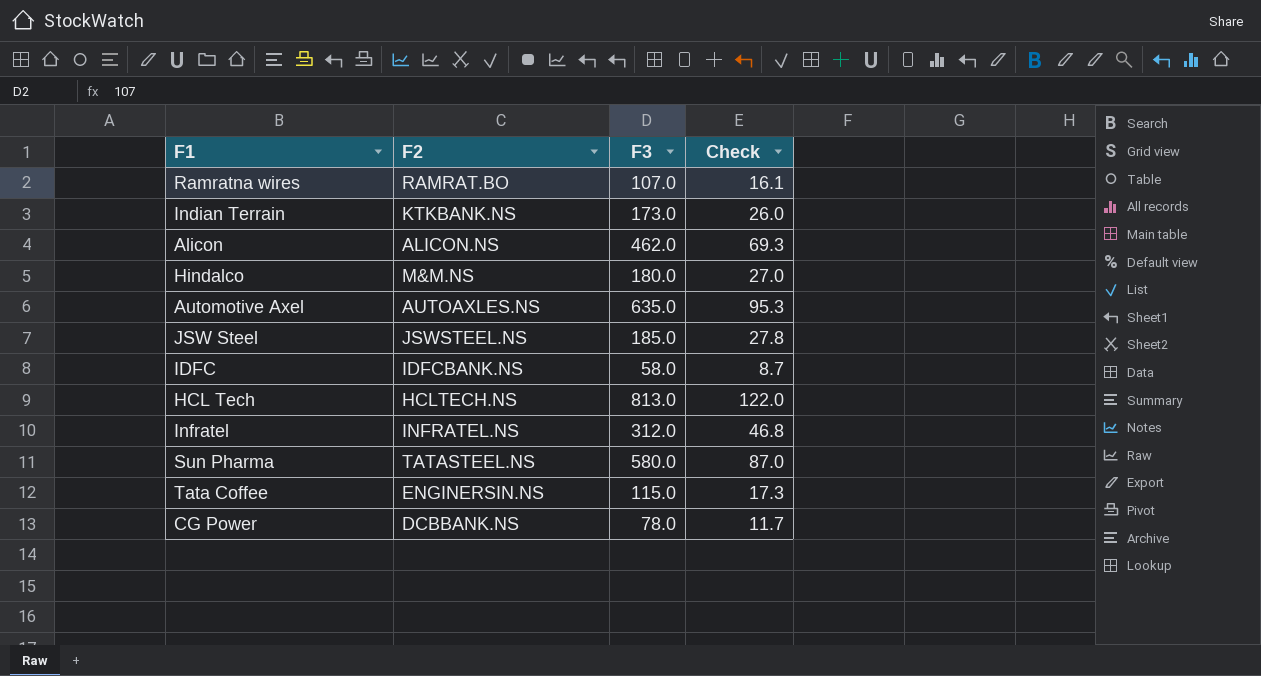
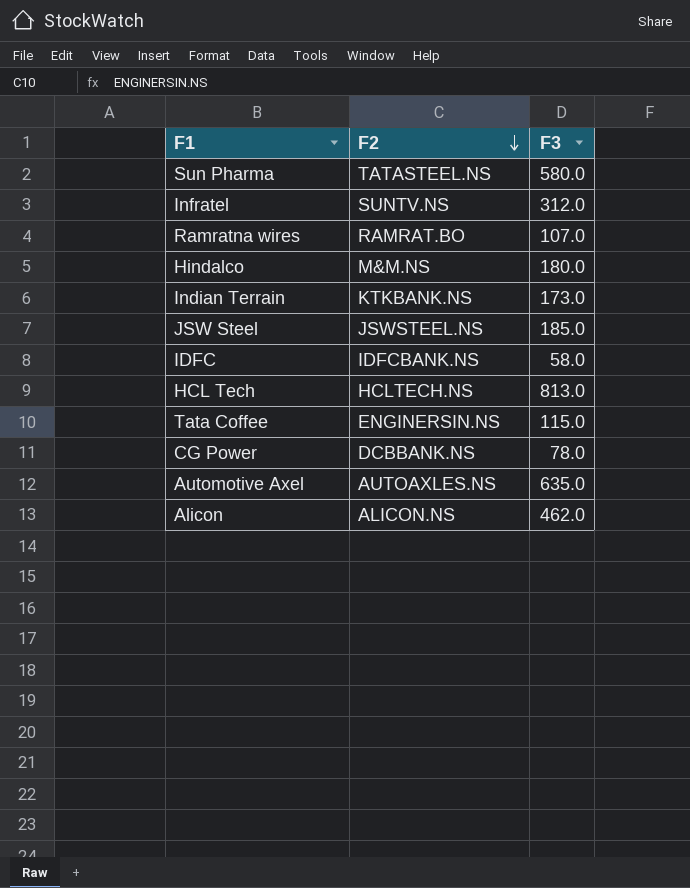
row order: none -> F2 descending
column Check | formula: [F3] * 0.15 -> none
Infratel | F2: INFRATEL.NS -> SUNTV.NS

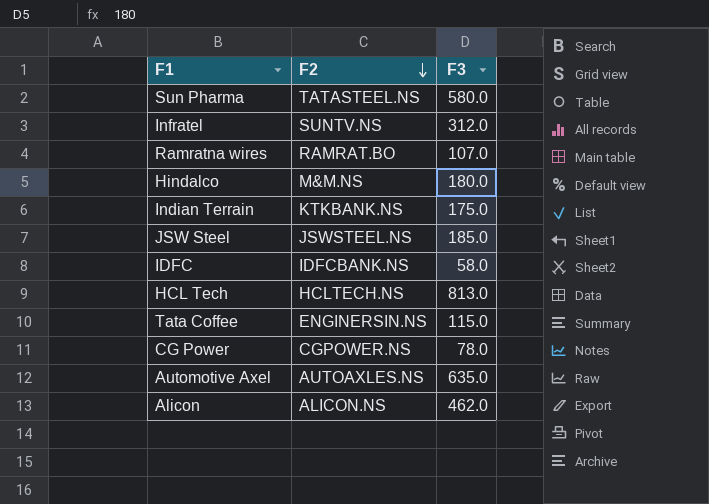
Indian Terrain | F3: 173.0 -> 175.0
CG Power | F2: DCBBANK.NS -> CGPOWER.NS

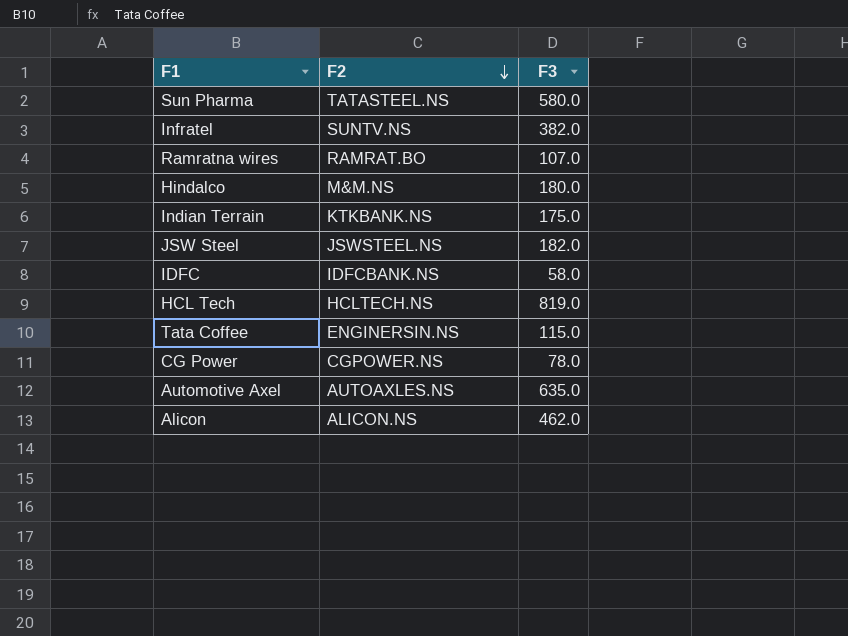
Infratel | F3: 312.0 -> 382.0
JSW Steel | F3: 185.0 -> 182.0
HCL Tech | F3: 813.0 -> 819.0

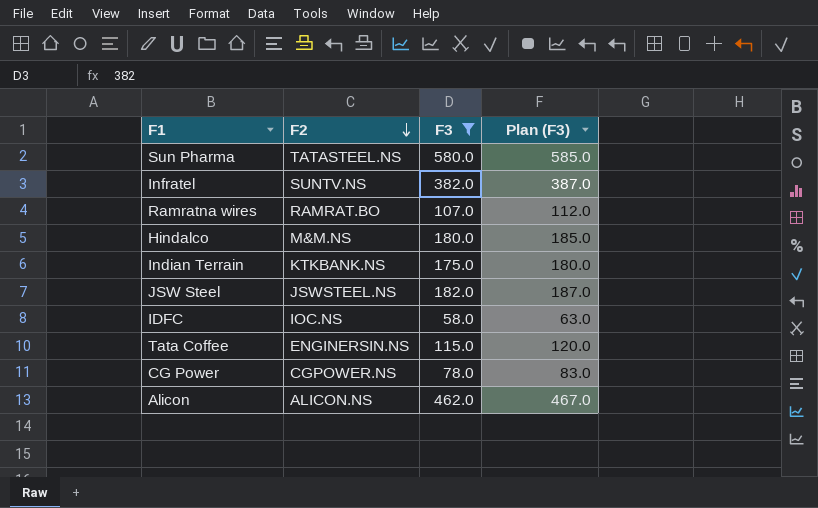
filter: none -> F3 <= 580.0
column Plan (F3) | formula: none -> [F3] + 5
IDFC | F2: IDFCBANK.NS -> IOC.NS

